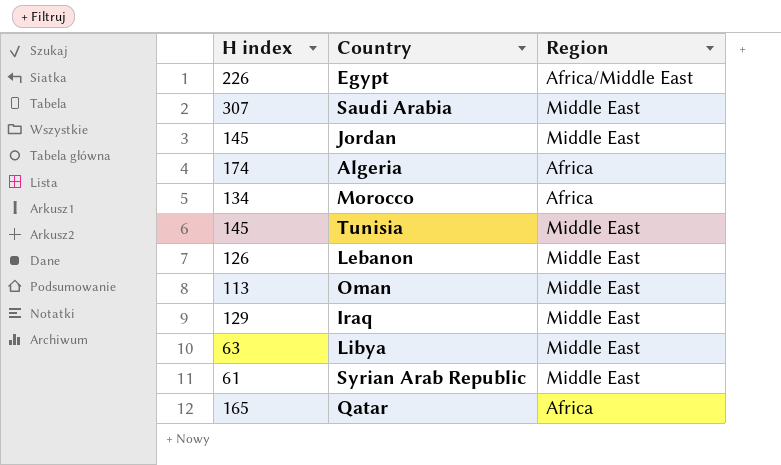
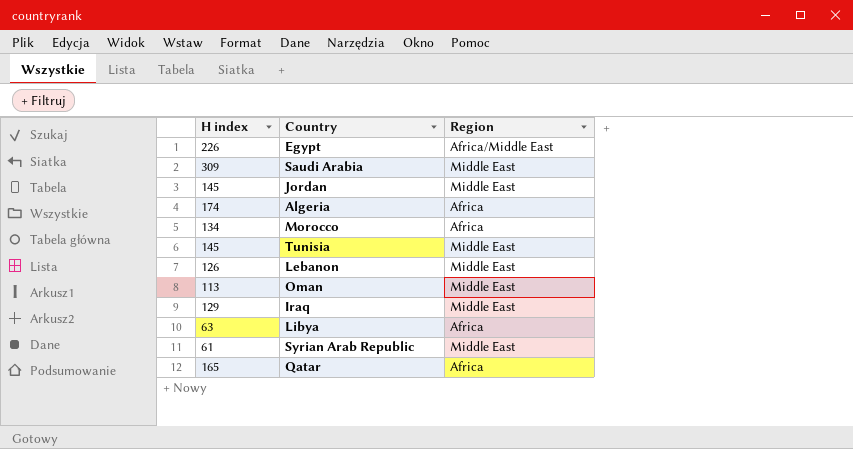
Saudi Arabia | H index: 307 -> 309
Libya | Region: Middle East -> Africa

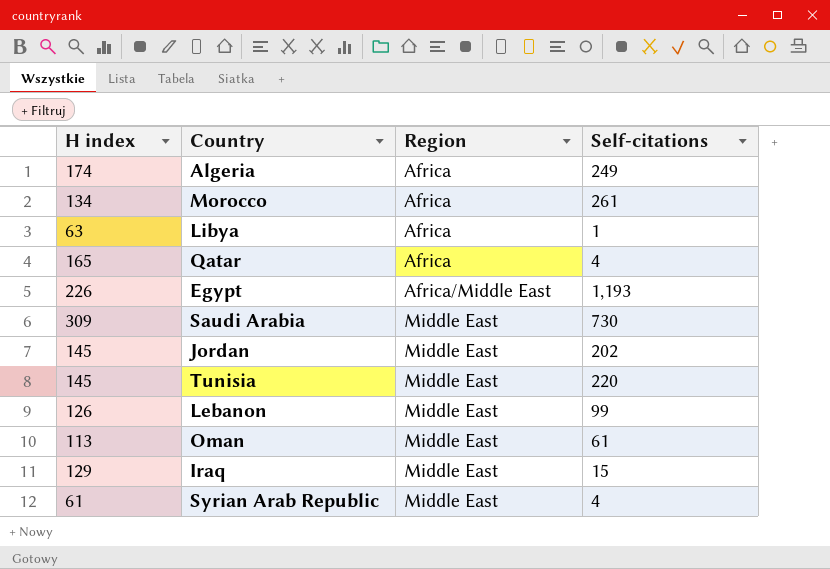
row order: none -> Region ascending
column Self-citations | position: none -> 4

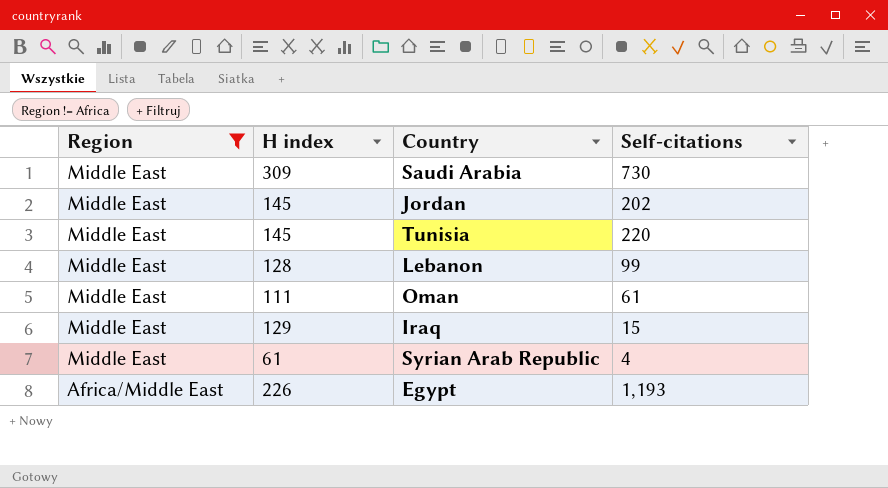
filter: none -> Region != Africa
row order: Region ascending -> Region descending
column Region | position: 3 -> 1
Lebanon | H index: 126 -> 128
Oman | H index: 113 -> 111

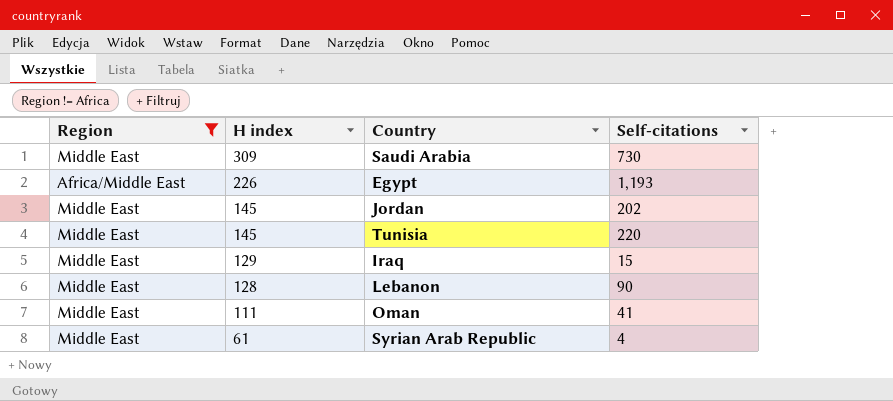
row order: Region descending -> H index descending
Lebanon | Self-citations: 99 -> 90
Oman | Self-citations: 61 -> 41

